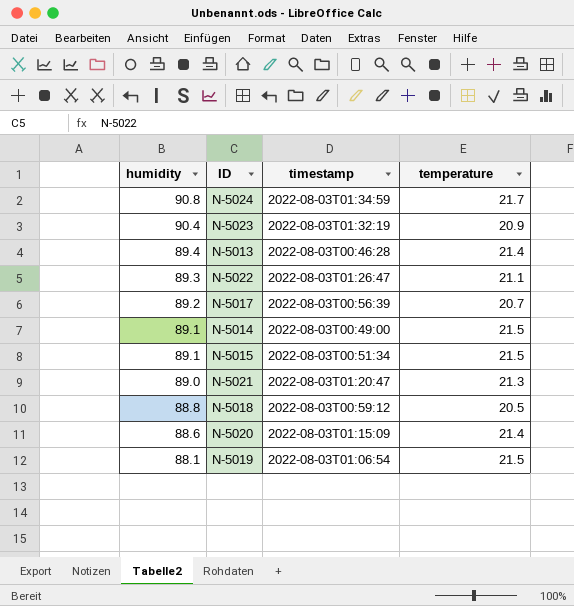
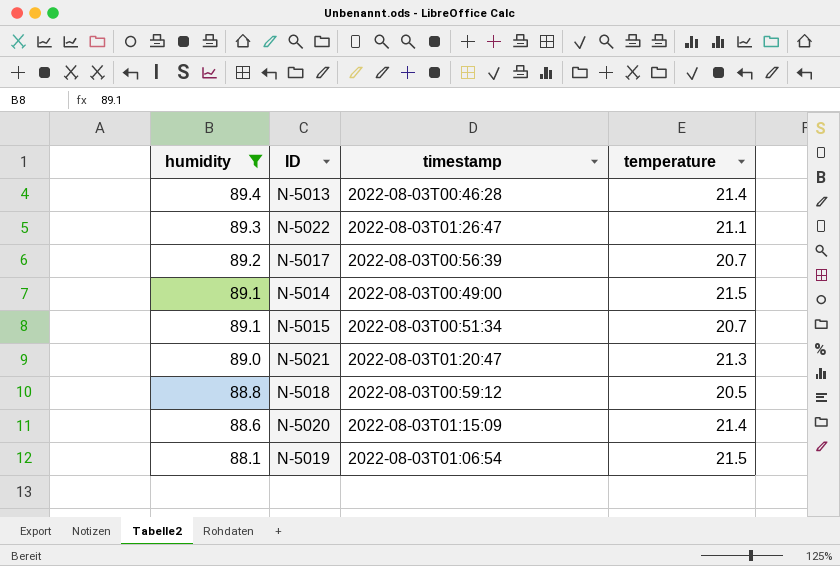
filter: none -> humidity <= 89.4
N-5015 | temperature: 21.5 -> 20.7

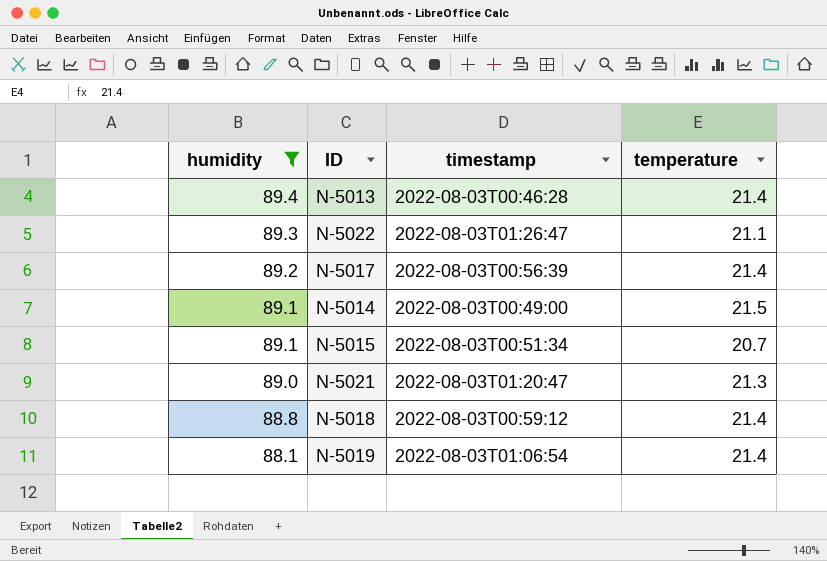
row N-5020: 88.6 | 2022-08-03T01:15:09 | 21.4 -> none
N-5017 | temperature: 20.7 -> 21.4
N-5018 | temperature: 20.5 -> 21.4
N-5019 | temperature: 21.5 -> 21.4

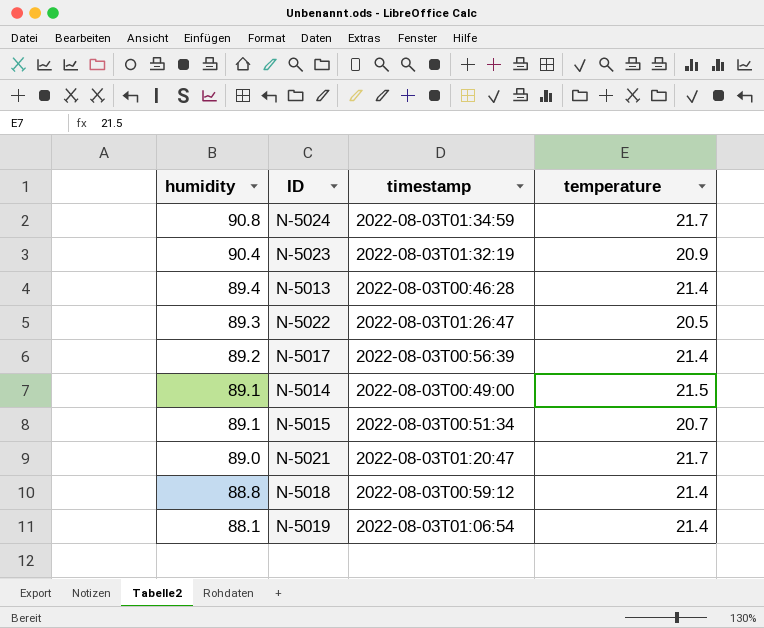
filter: humidity <= 89.4 -> none
N-5022 | temperature: 21.1 -> 20.5
N-5021 | temperature: 21.3 -> 21.7

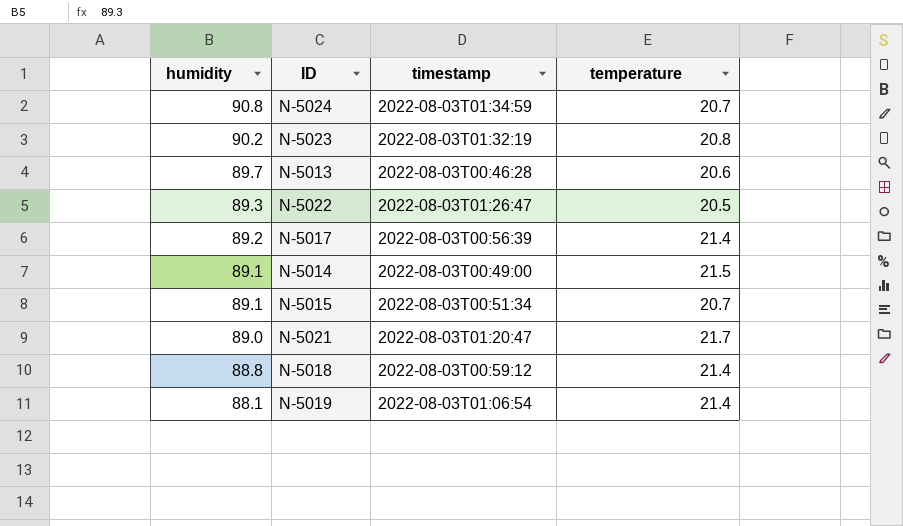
N-5024 | temperature: 21.7 -> 20.7
N-5023 | humidity: 90.4 -> 90.2
N-5023 | temperature: 20.9 -> 20.8
N-5013 | humidity: 89.4 -> 89.7
N-5013 | temperature: 21.4 -> 20.6

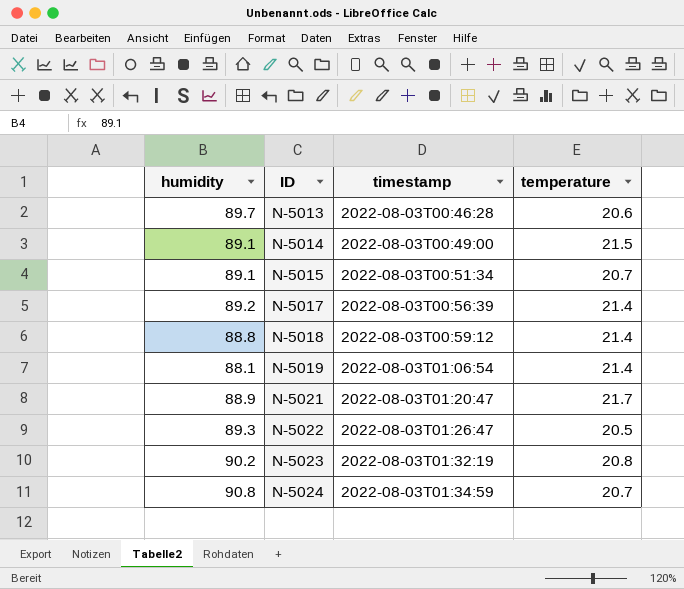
row order: humidity descending -> ID ascending
N-5021 | humidity: 89.0 -> 88.9

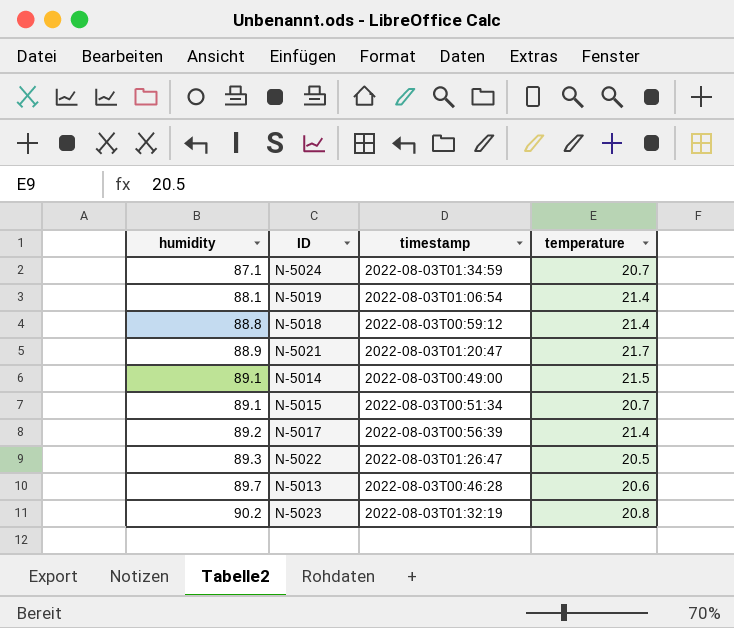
row order: ID ascending -> humidity ascending
N-5024 | humidity: 90.8 -> 87.1

